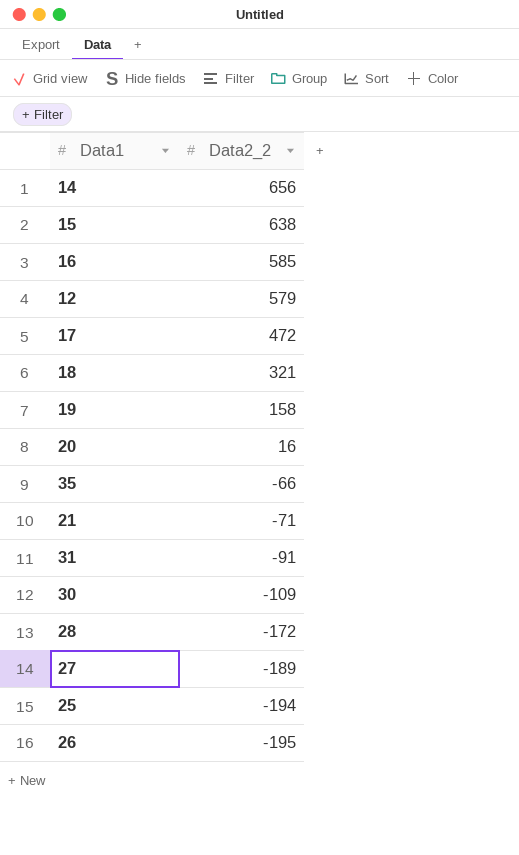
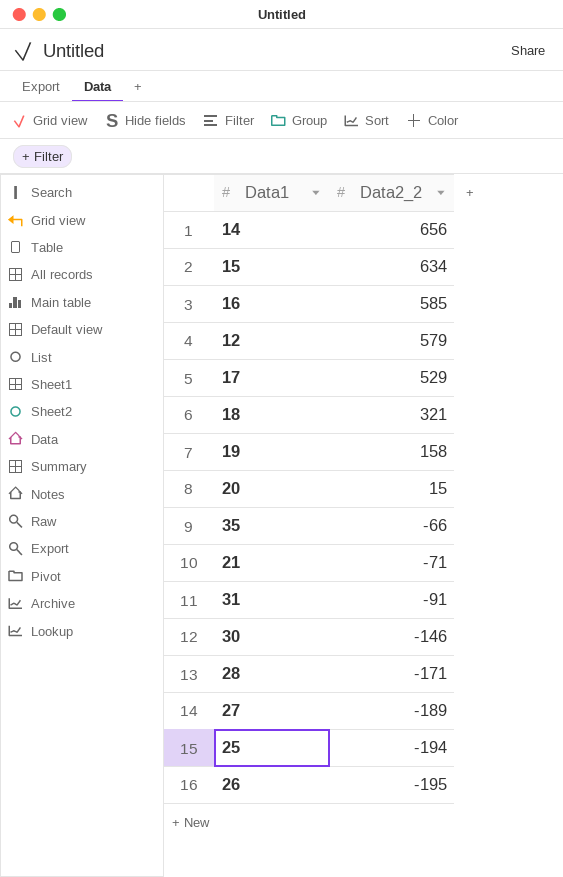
15 | Data2_2: 638 -> 634
17 | Data2_2: 472 -> 529
20 | Data2_2: 16 -> 15
30 | Data2_2: -109 -> -146
28 | Data2_2: -172 -> -171

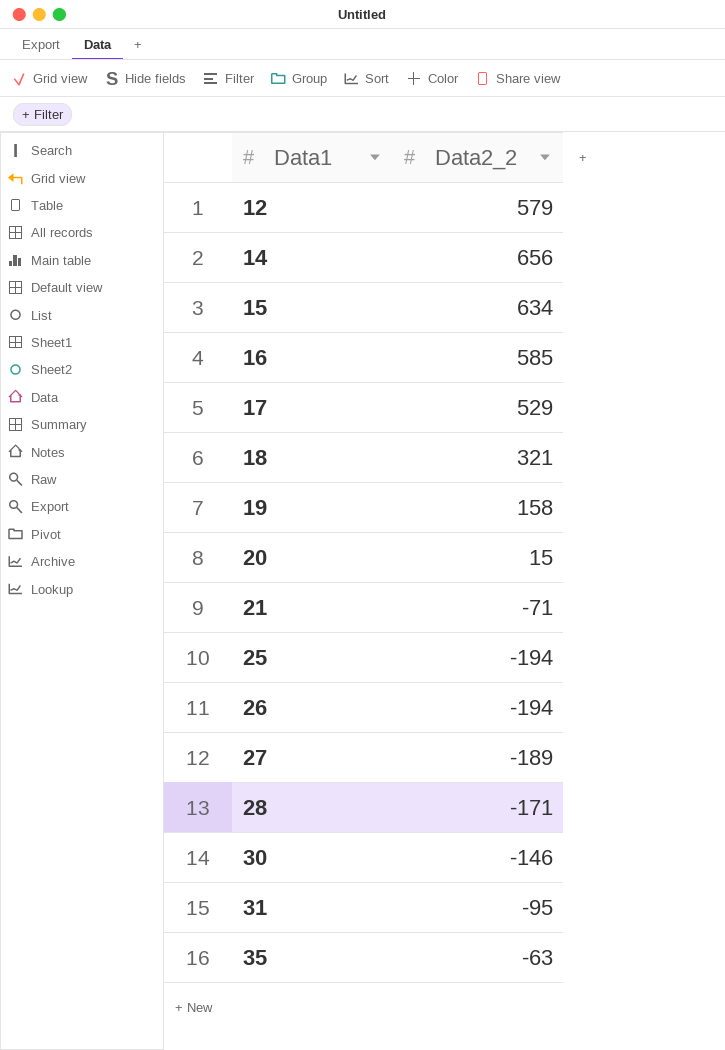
row order: Data2_2 descending -> Data1 ascending
26 | Data2_2: -195 -> -194
31 | Data2_2: -91 -> -95
35 | Data2_2: -66 -> -63

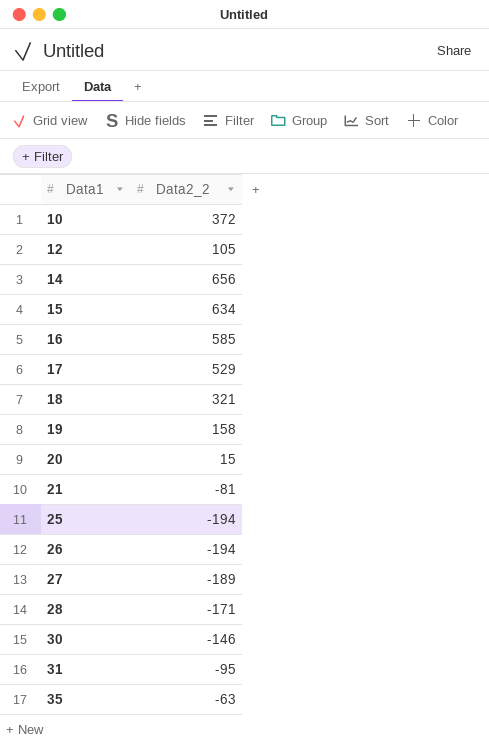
row 10: none -> 372
12 | Data2_2: 579 -> 105
21 | Data2_2: -71 -> -81

